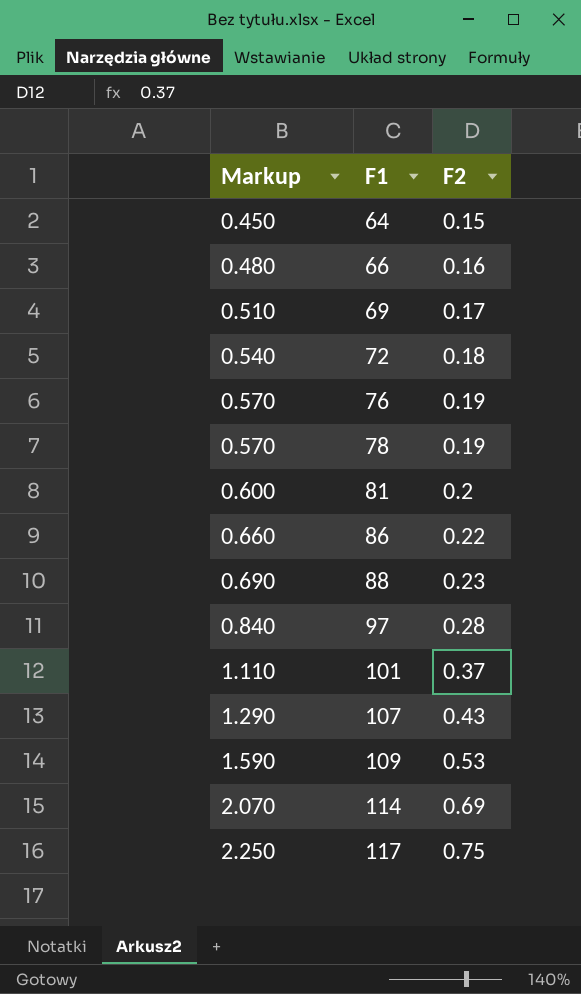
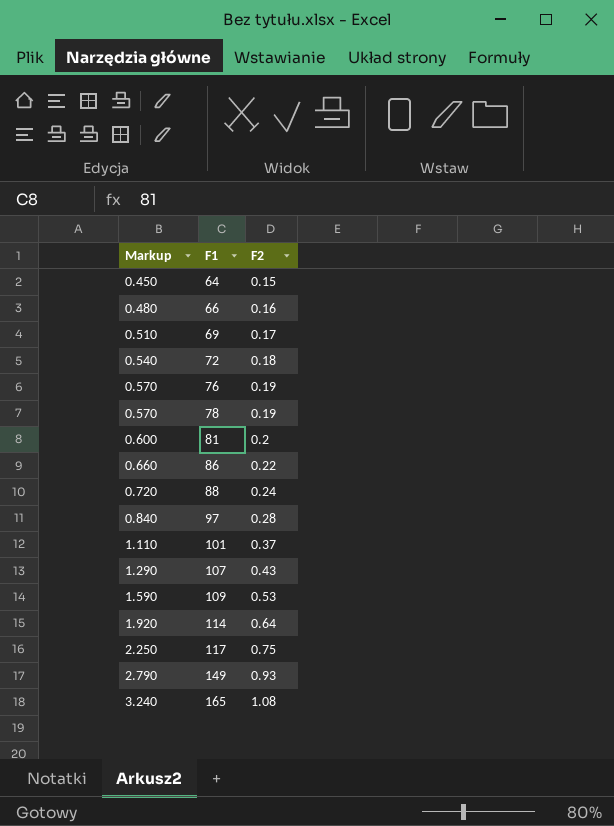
88 | Markup: 0.690 -> 0.720
88 | F2: 0.23 -> 0.24
114 | Markup: 2.070 -> 1.920
114 | F2: 0.69 -> 0.64
row 149: none -> 2.790 | 0.93
row 165: none -> 3.240 | 1.08

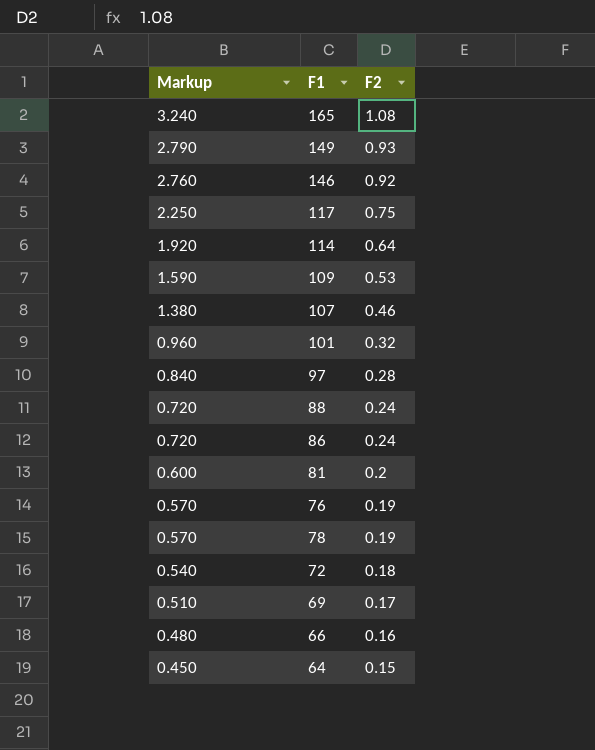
row order: Markup ascending -> Markup descending
row 146: none -> 2.760 | 0.92
107 | Markup: 1.290 -> 1.380
107 | F2: 0.43 -> 0.46
101 | Markup: 1.110 -> 0.960
101 | F2: 0.37 -> 0.32
86 | Markup: 0.660 -> 0.720
86 | F2: 0.22 -> 0.24

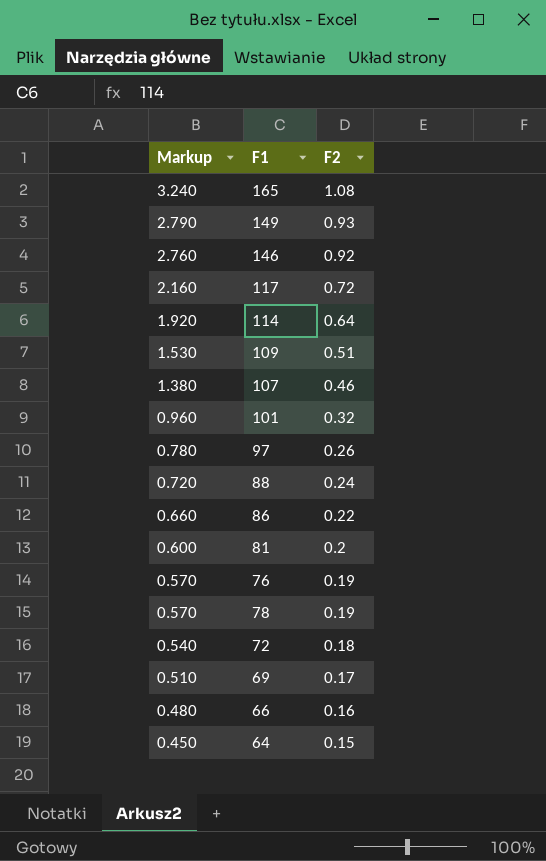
117 | Markup: 2.250 -> 2.160
117 | F2: 0.75 -> 0.72
109 | Markup: 1.590 -> 1.530
109 | F2: 0.53 -> 0.51
97 | Markup: 0.840 -> 0.780
97 | F2: 0.28 -> 0.26
86 | Markup: 0.720 -> 0.660
86 | F2: 0.24 -> 0.22

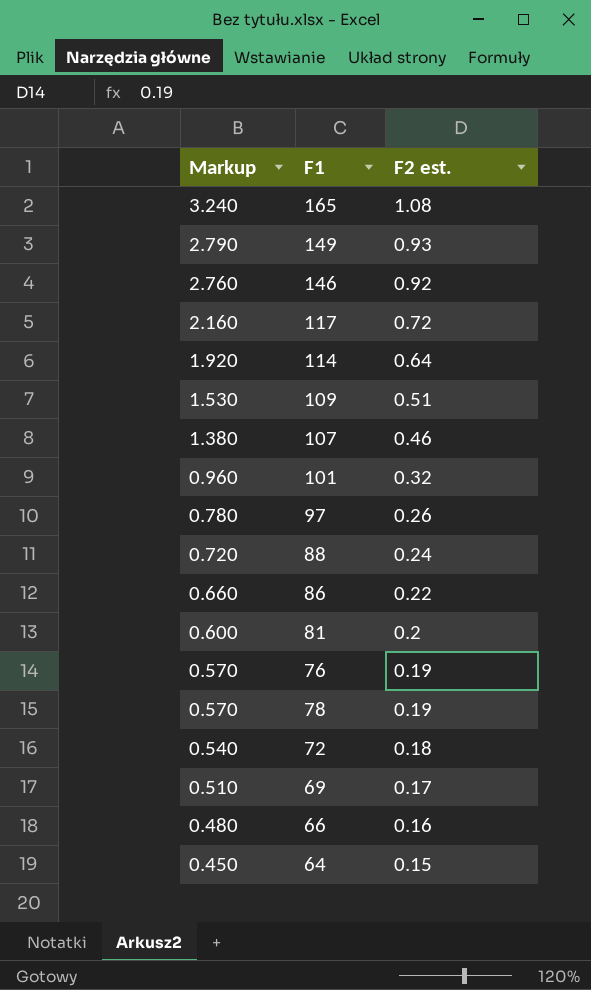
column name: F2 -> F2 est.

